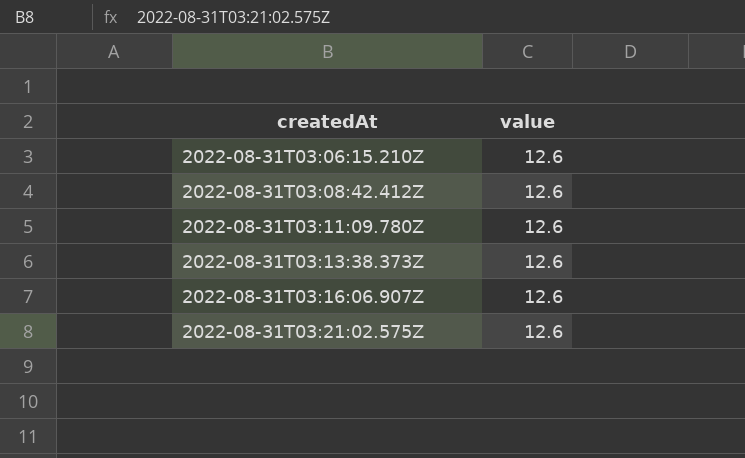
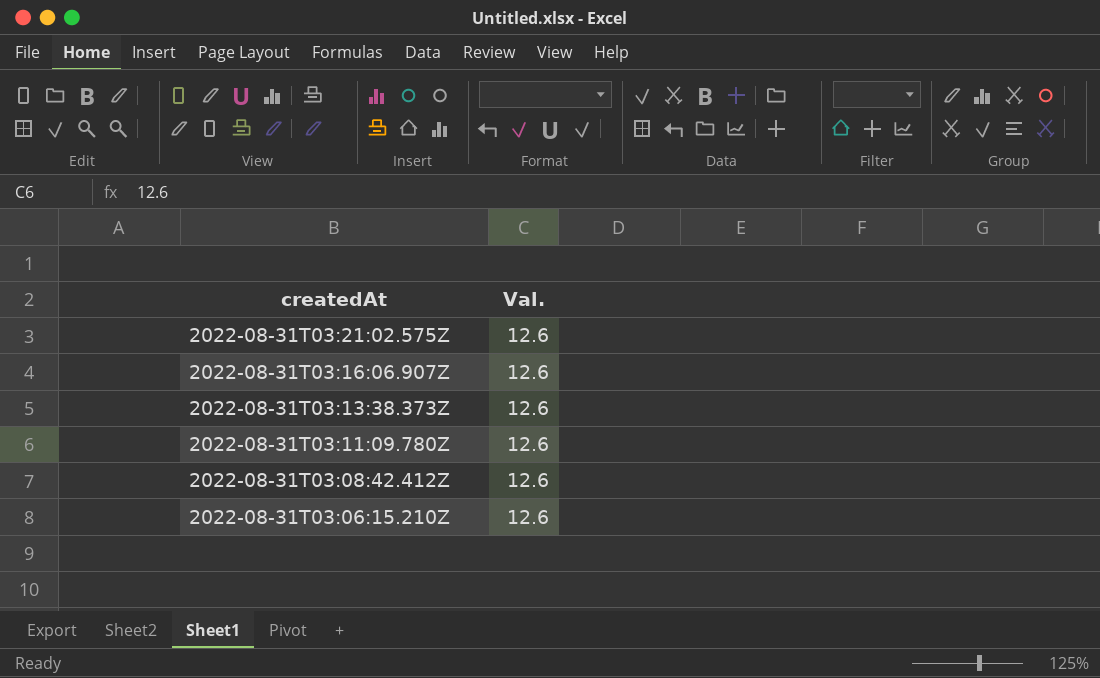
row order: createdAt ascending -> createdAt descending
column name: value -> Val.

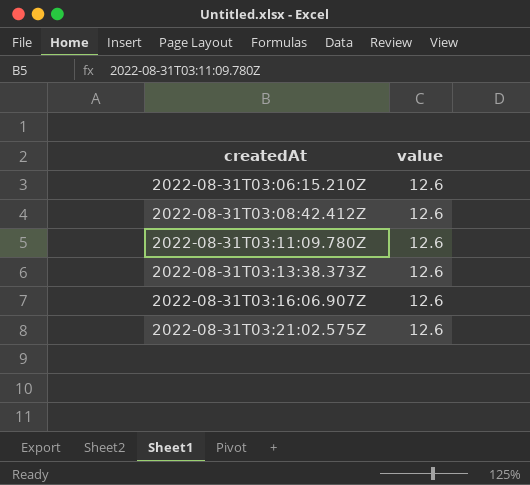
row order: createdAt descending -> createdAt ascending
column name: Val. -> value

